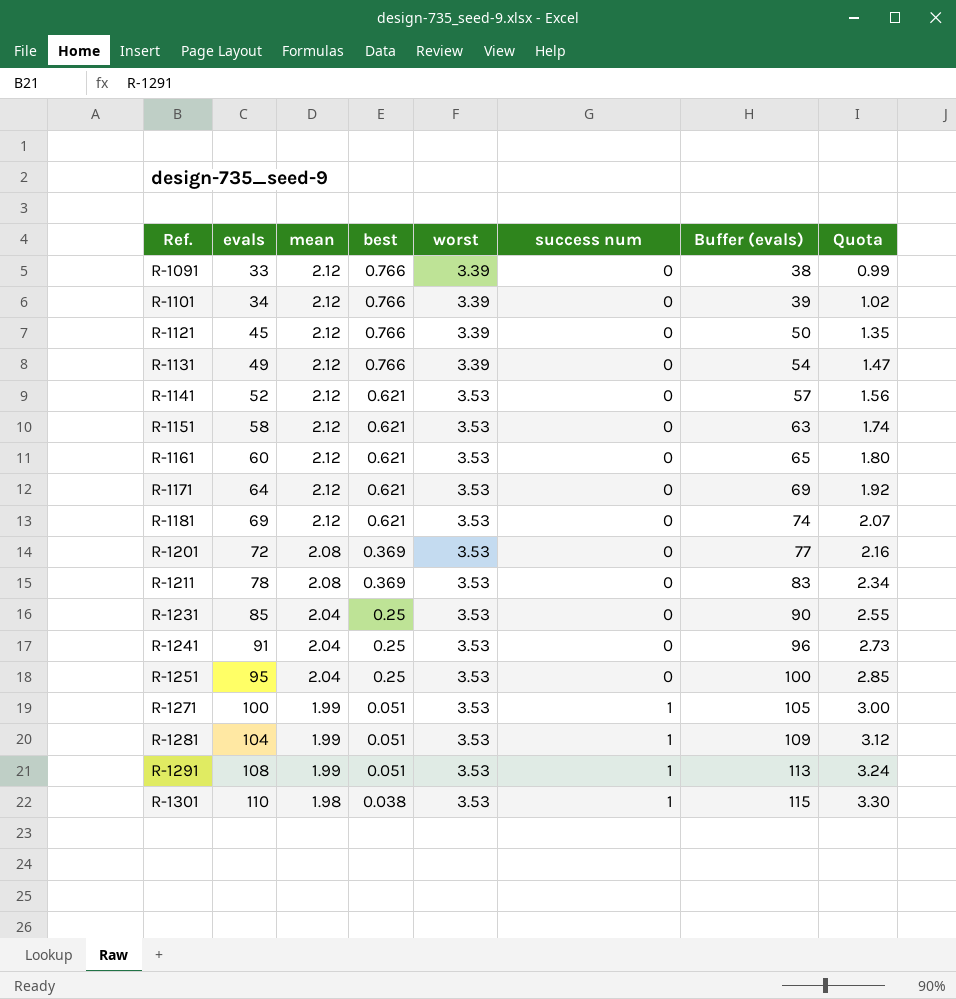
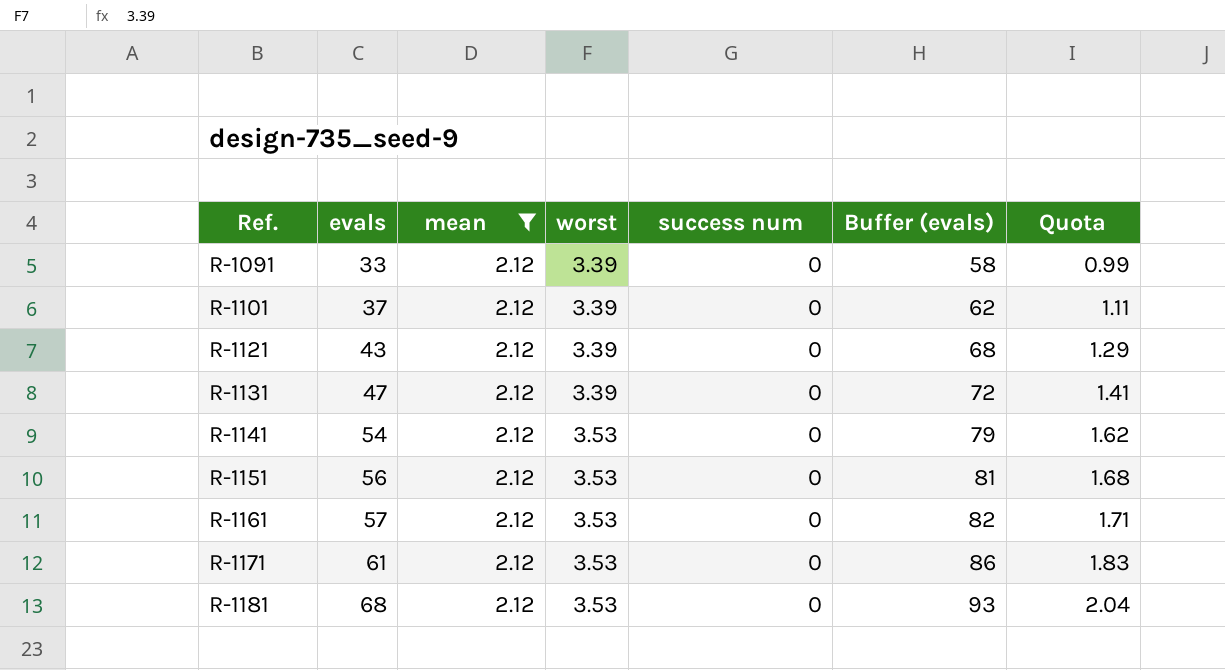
filter: none -> mean = 2.12
column best | position: 4 -> none
column Buffer (evals) | formula: [evals] + 5 -> [evals] + 25
R-1101 | evals: 34 -> 37
R-1101 | Quota: 1.02 -> 1.11
R-1121 | evals: 45 -> 43
R-1121 | Quota: 1.35 -> 1.29
R-1131 | evals: 49 -> 47
R-1131 | Quota: 1.47 -> 1.41
R-1141 | evals: 52 -> 54
R-1141 | Quota: 1.56 -> 1.62
R-1151 | evals: 58 -> 56
R-1151 | Quota: 1.74 -> 1.68
R-1161 | evals: 60 -> 57
R-1161 | Quota: 1.80 -> 1.71
R-1171 | evals: 64 -> 61
R-1171 | Quota: 1.92 -> 1.83
R-1181 | evals: 69 -> 68
R-1181 | Quota: 2.07 -> 2.04

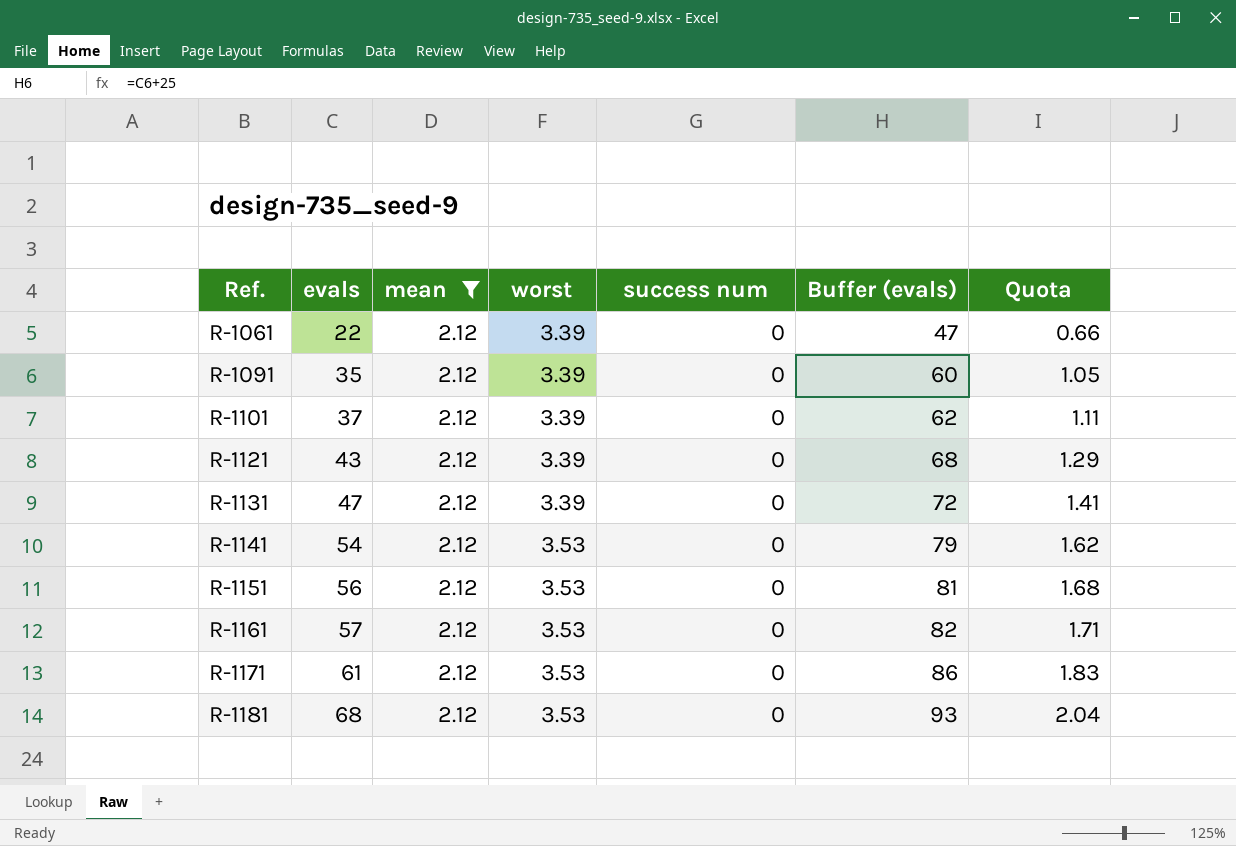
row R-1061: none -> 22 | 2.12 | 3.39 | 0 | 47 | 0.66
R-1091 | evals: 33 -> 35
R-1091 | Buffer (evals): 58 -> 60
R-1091 | Quota: 0.99 -> 1.05

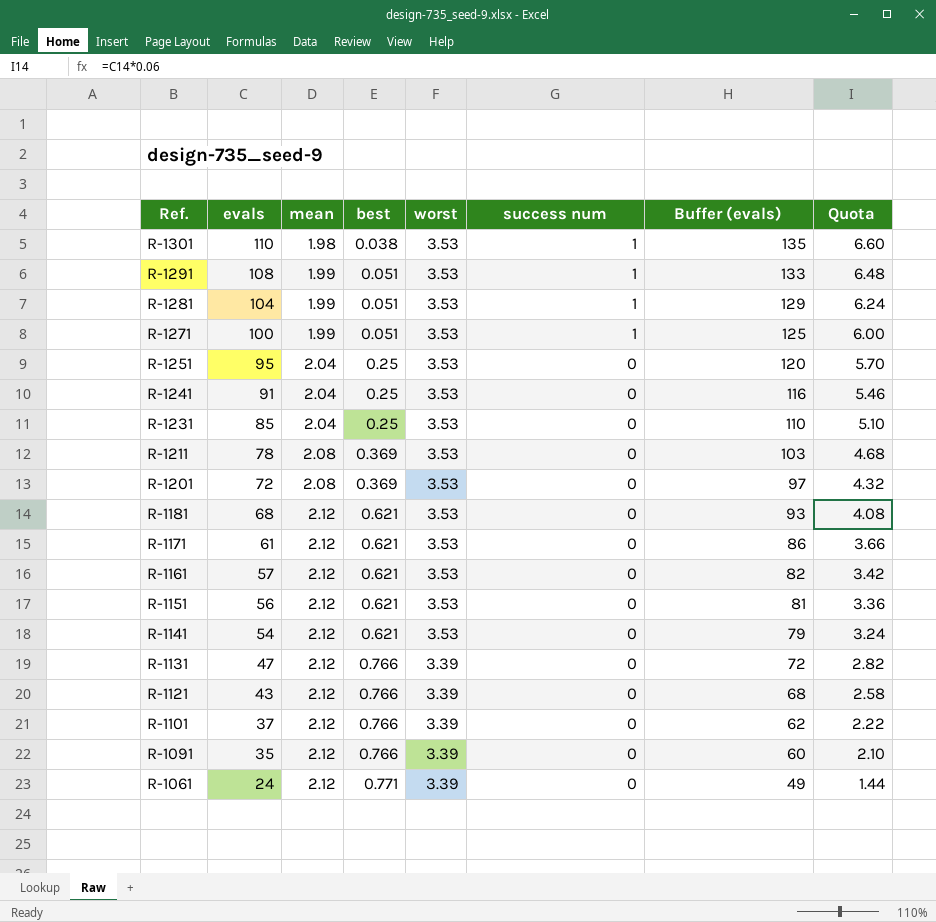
filter: mean = 2.12 -> none
row order: Ref. ascending -> Ref. descending
column best | position: none -> 4
column Quota | formula: [evals] * 0.03 -> [evals] * 0.06
R-1061 | evals: 22 -> 24
R-1061 | Buffer (evals): 47 -> 49

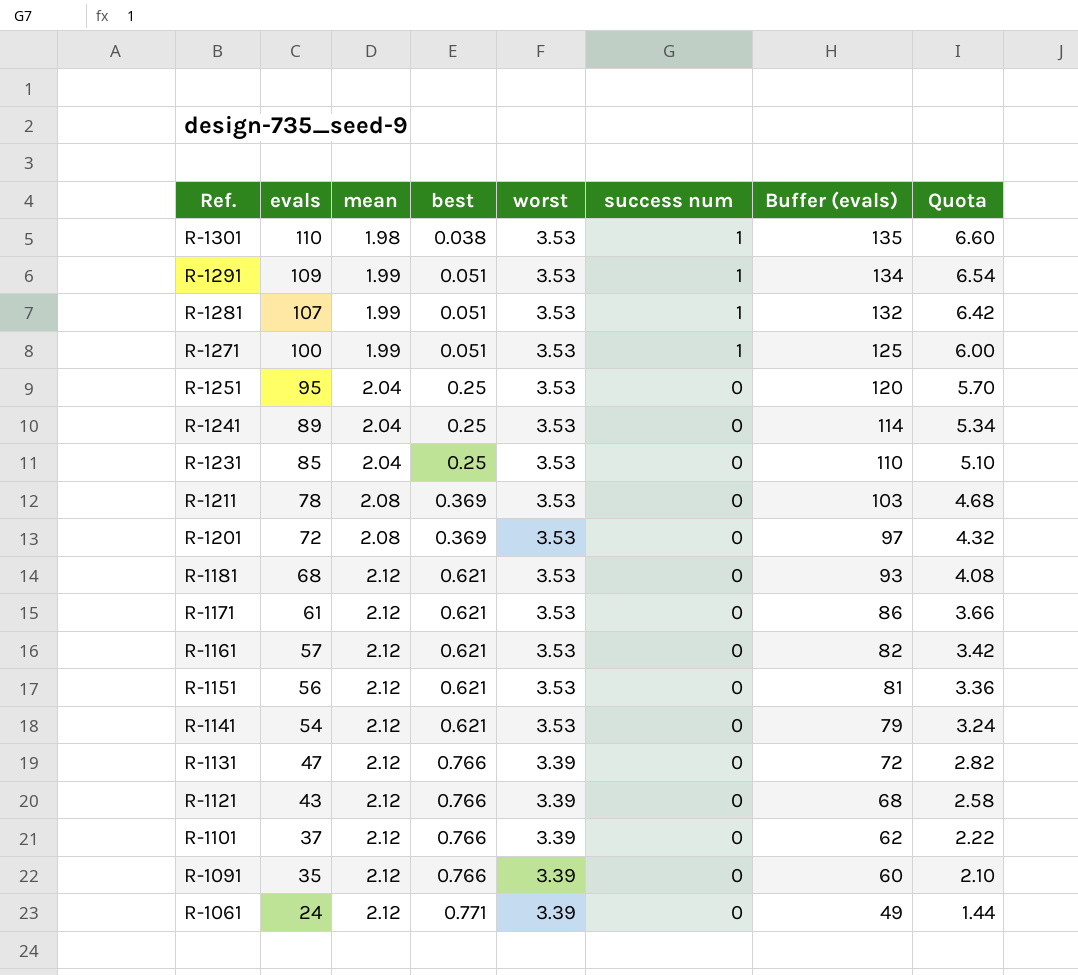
R-1291 | evals: 108 -> 109
R-1291 | Buffer (evals): 133 -> 134
R-1291 | Quota: 6.48 -> 6.54
R-1281 | evals: 104 -> 107
R-1281 | Buffer (evals): 129 -> 132
R-1281 | Quota: 6.24 -> 6.42
R-1241 | evals: 91 -> 89
R-1241 | Buffer (evals): 116 -> 114
R-1241 | Quota: 5.46 -> 5.34

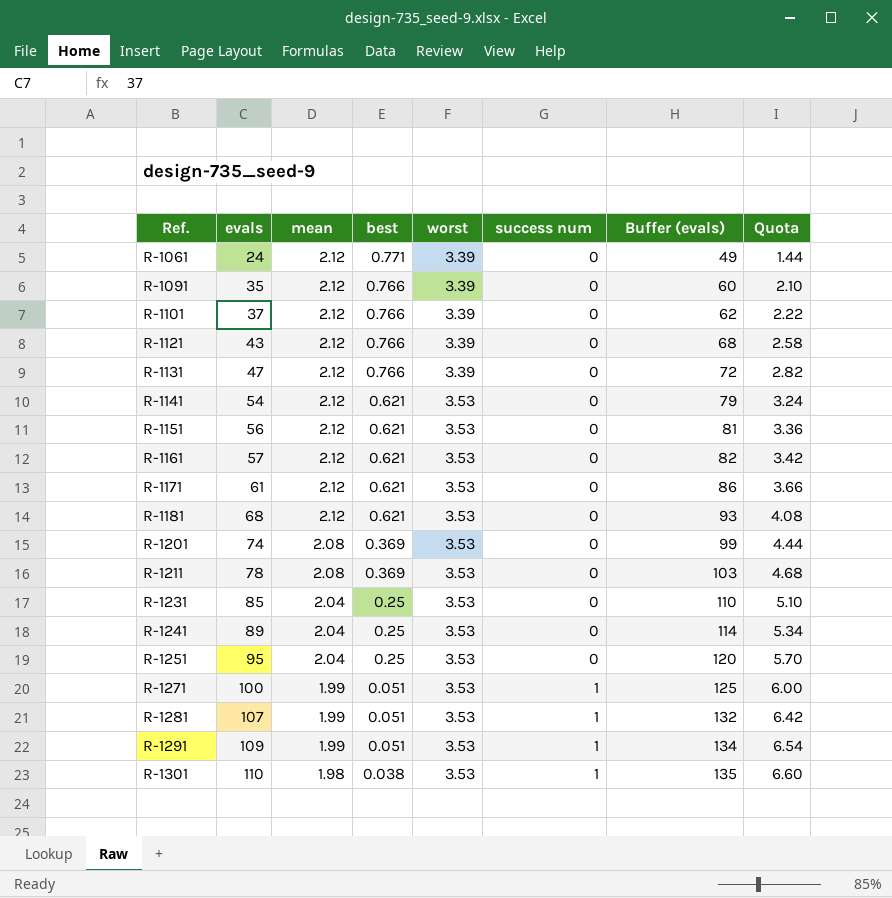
row order: Ref. descending -> Ref. ascending
R-1201 | evals: 72 -> 74
R-1201 | Buffer (evals): 97 -> 99
R-1201 | Quota: 4.32 -> 4.44

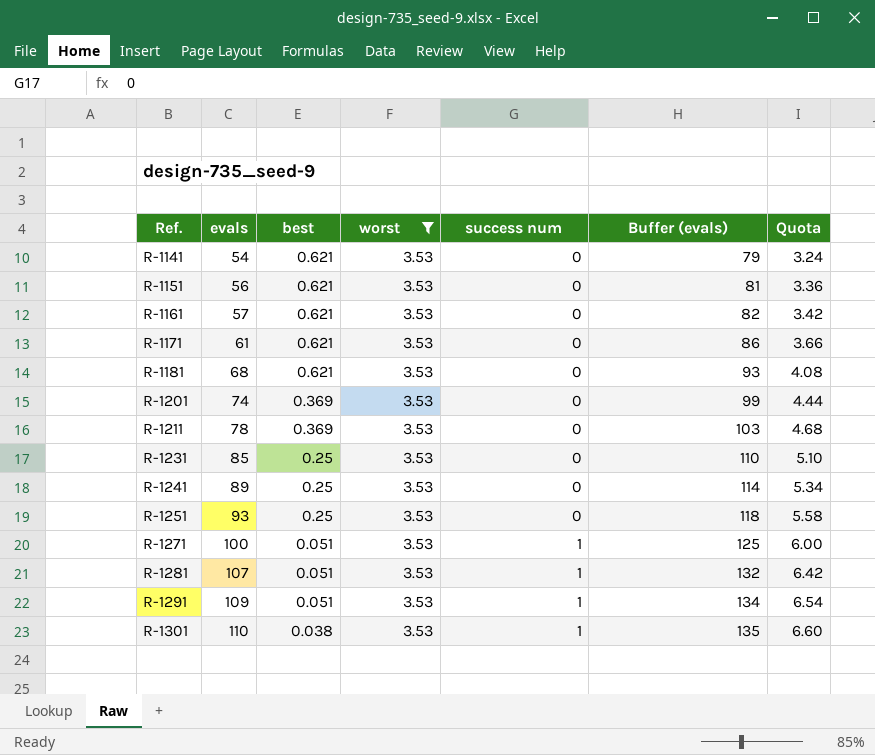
filter: none -> worst = 3.53
column mean | position: 3 -> none
R-1251 | evals: 95 -> 93
R-1251 | Buffer (evals): 120 -> 118
R-1251 | Quota: 5.70 -> 5.58

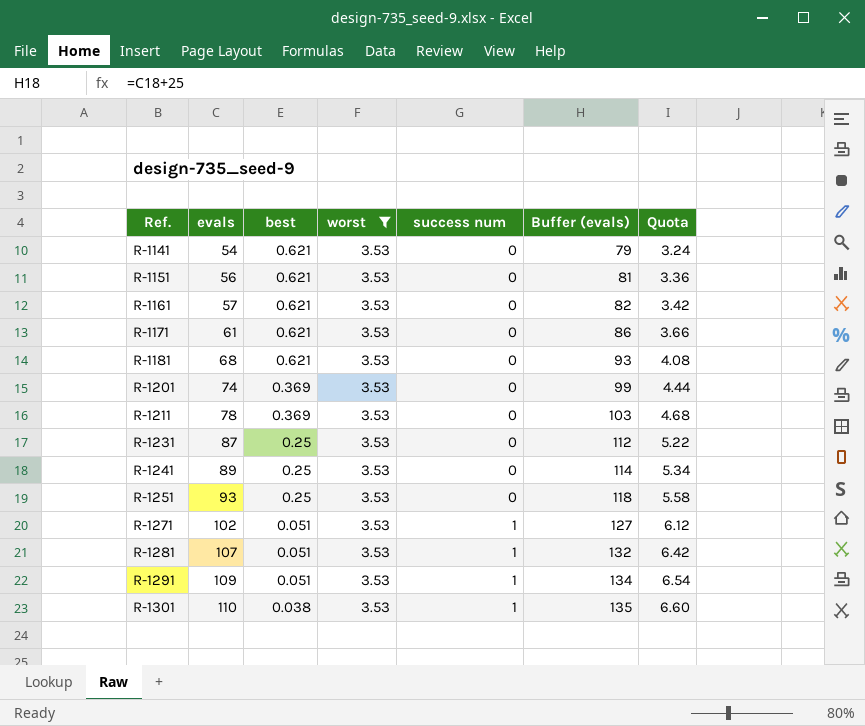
R-1231 | evals: 85 -> 87
R-1231 | Buffer (evals): 110 -> 112
R-1231 | Quota: 5.10 -> 5.22
R-1271 | evals: 100 -> 102
R-1271 | Buffer (evals): 125 -> 127
R-1271 | Quota: 6.00 -> 6.12

